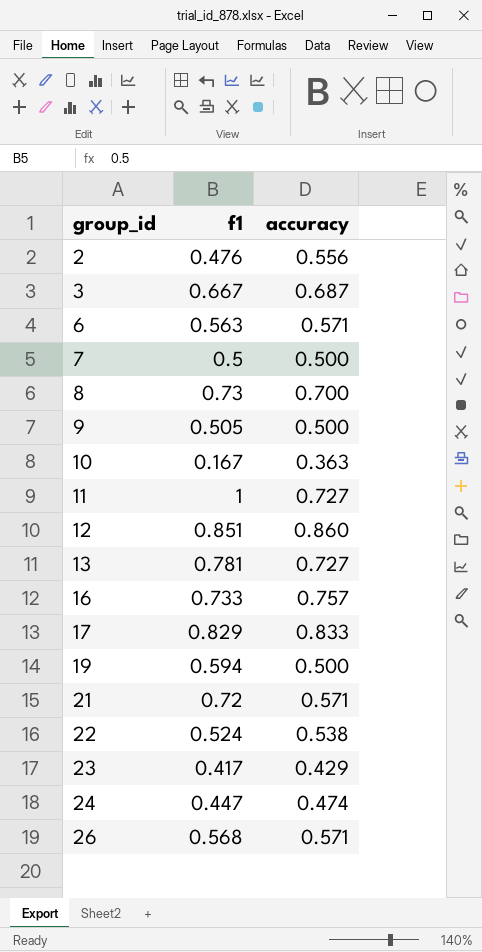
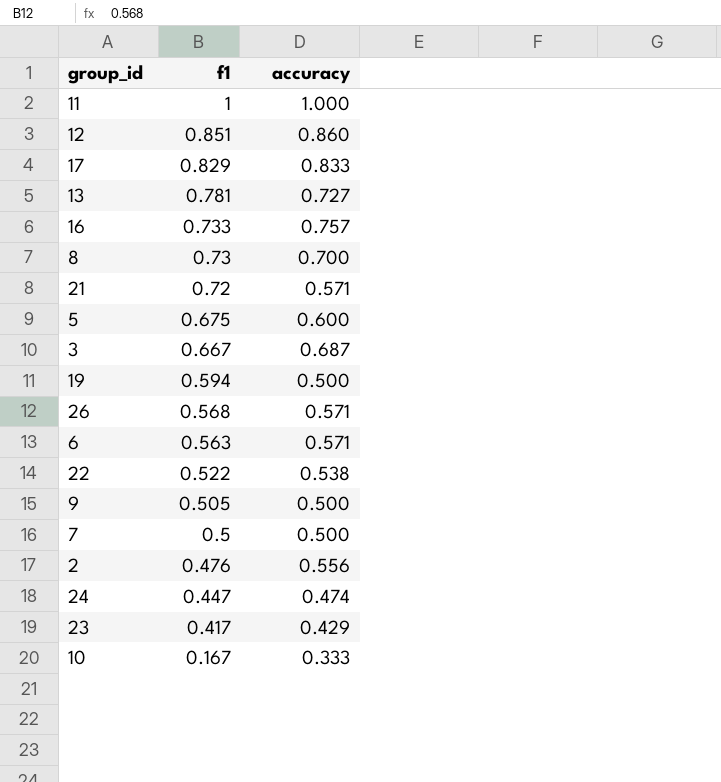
row order: group_id ascending -> f1 descending
11 | accuracy: 0.727 -> 1.000
row 5: none -> 0.675 | 0.600
22 | f1: 0.524 -> 0.522
10 | accuracy: 0.363 -> 0.333

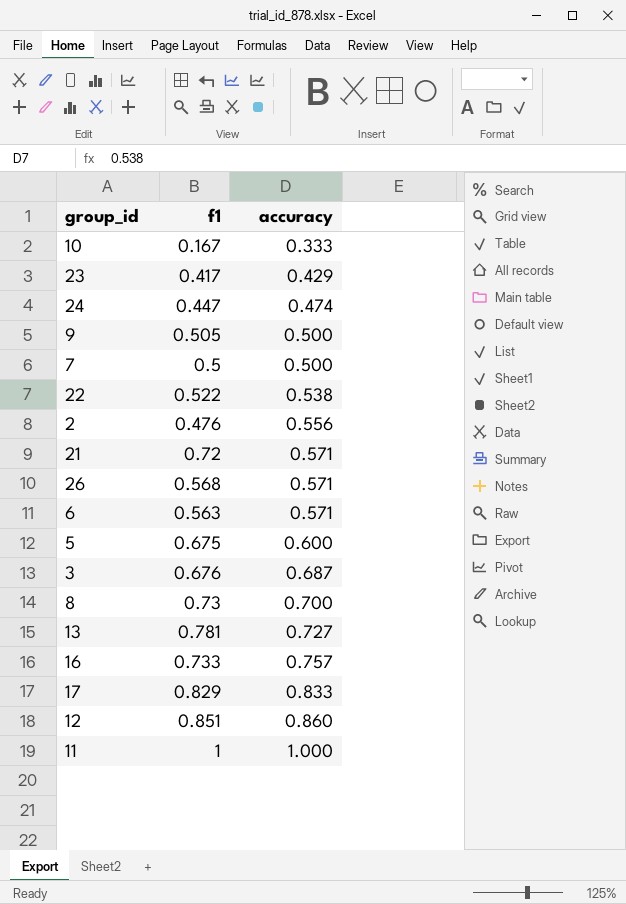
row order: f1 descending -> accuracy ascending
row 19: 0.594 | 0.500 -> none
3 | f1: 0.667 -> 0.676

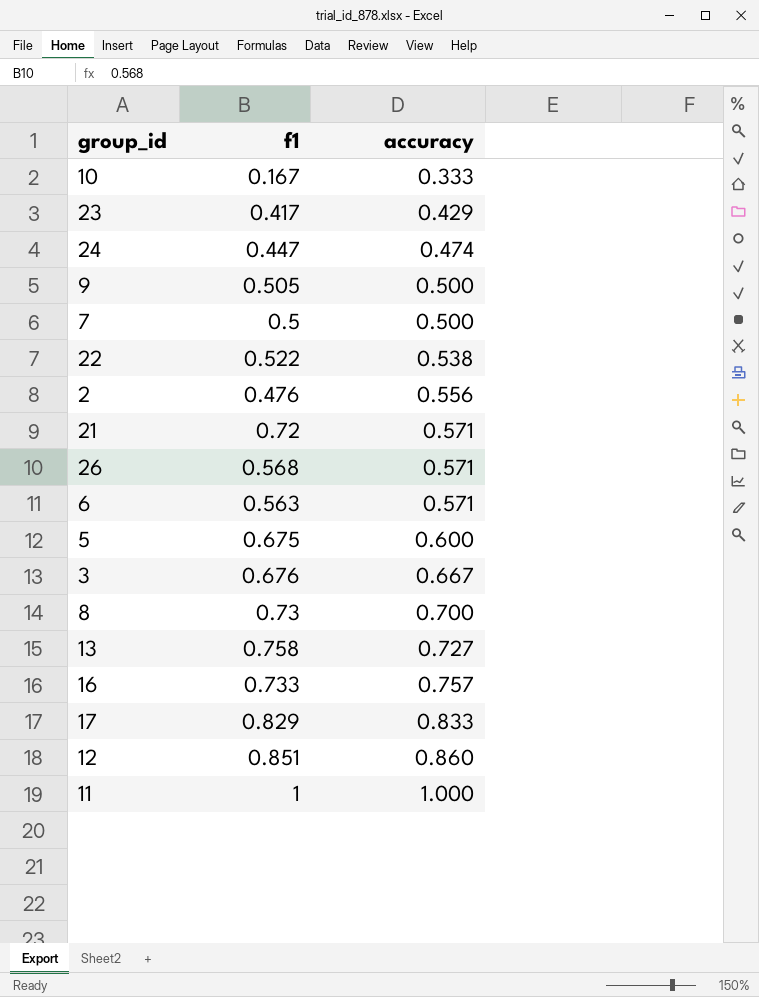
3 | accuracy: 0.687 -> 0.667
13 | f1: 0.781 -> 0.758

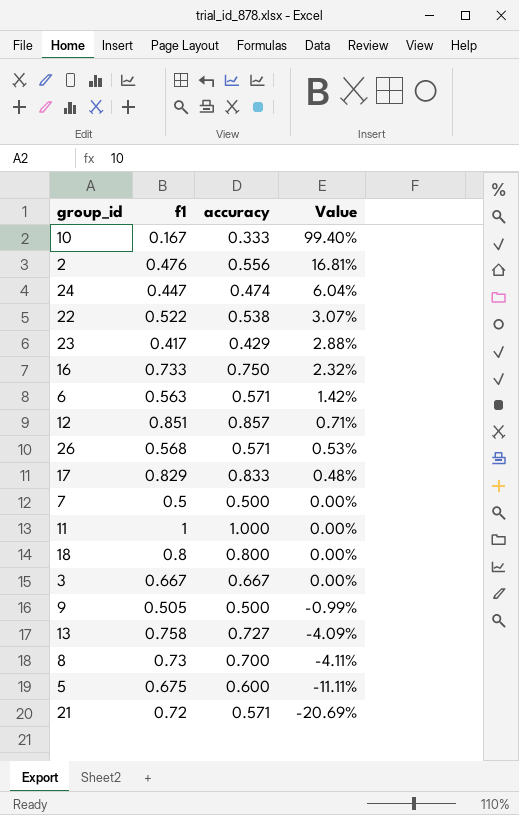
row order: accuracy ascending -> Value descending
column Value | formula: none -> ([accuracy] - [f1]) / [f1]
16 | accuracy: 0.757 -> 0.750
12 | accuracy: 0.860 -> 0.857
row 18: none -> 0.8 | 0.800 | 0.00%
3 | f1: 0.676 -> 0.667

